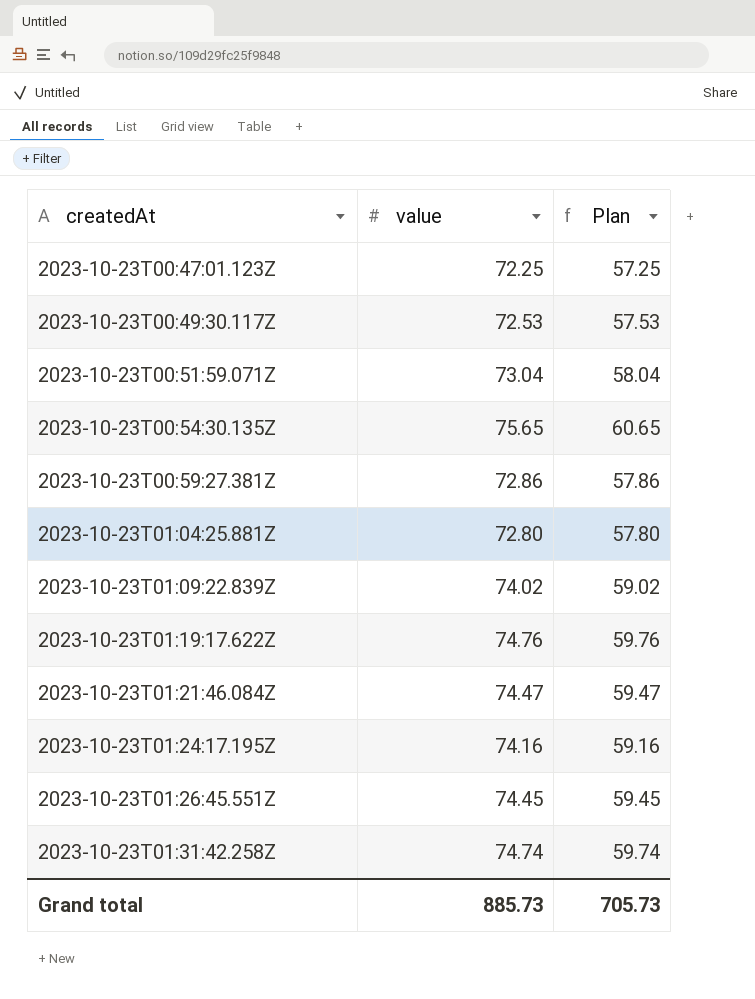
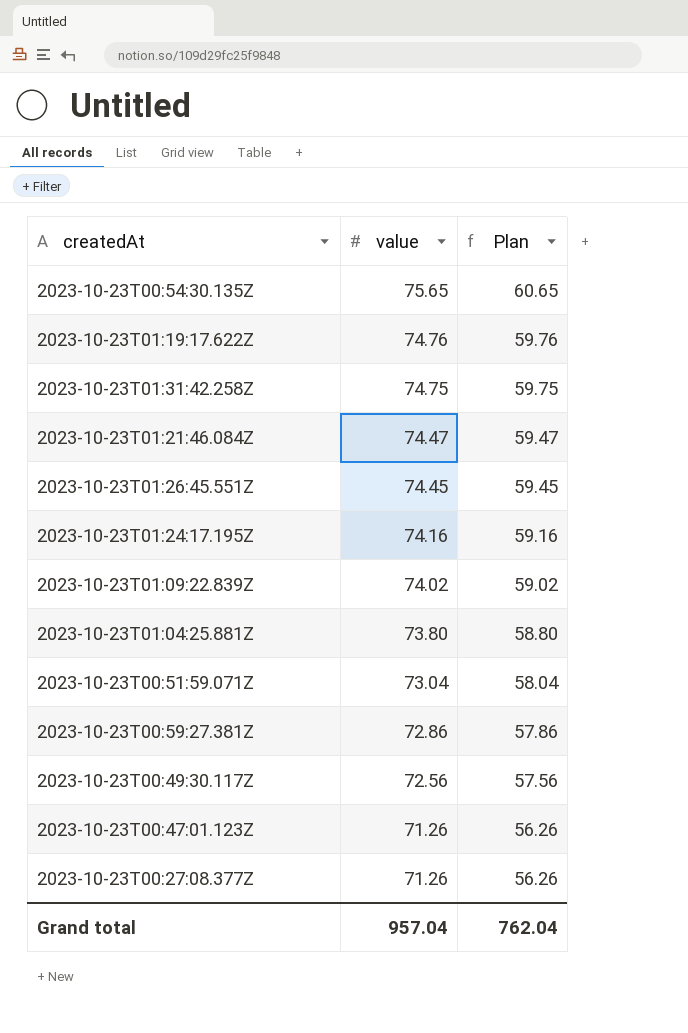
row order: createdAt ascending -> value descending
2023-10-23T01:31:42.258Z | value: 74.74 -> 74.75
2023-10-23T01:31:42.258Z | Plan: 59.74 -> 59.75
2023-10-23T01:04:25.881Z | value: 72.80 -> 73.80
2023-10-23T01:04:25.881Z | Plan: 57.80 -> 58.80
2023-10-23T00:49:30.117Z | value: 72.53 -> 72.56
2023-10-23T00:49:30.117Z | Plan: 57.53 -> 57.56
2023-10-23T00:47:01.123Z | value: 72.25 -> 71.26
2023-10-23T00:47:01.123Z | Plan: 57.25 -> 56.26
row 2023-10-23T00:27:08.377Z: none -> 71.26 | 56.26
Grand total | value: 885.73 -> 957.04
Grand total | Plan: 705.73 -> 762.04

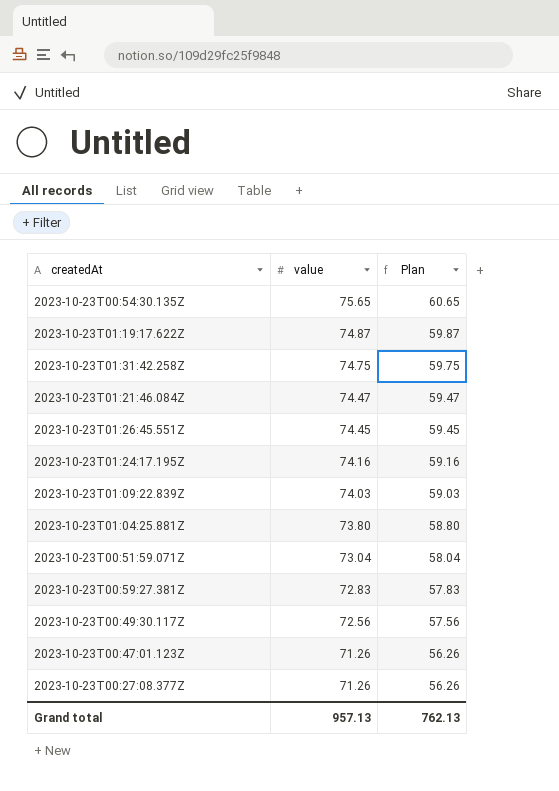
2023-10-23T01:19:17.622Z | value: 74.76 -> 74.87
2023-10-23T01:19:17.622Z | Plan: 59.76 -> 59.87
2023-10-23T01:09:22.839Z | value: 74.02 -> 74.03
2023-10-23T01:09:22.839Z | Plan: 59.02 -> 59.03
2023-10-23T00:59:27.381Z | value: 72.86 -> 72.83
2023-10-23T00:59:27.381Z | Plan: 57.86 -> 57.83
Grand total | value: 957.04 -> 957.13
Grand total | Plan: 762.04 -> 762.13

